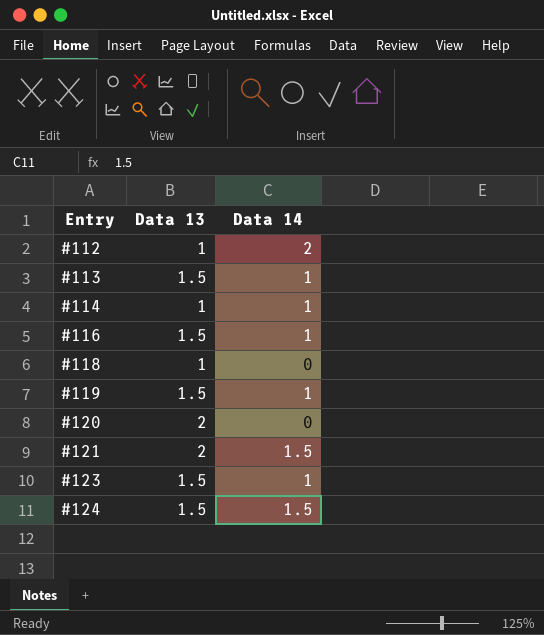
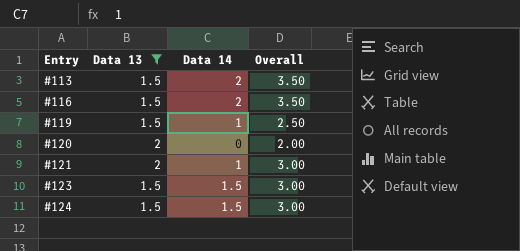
filter: none -> Data 13 != 1
column Overall | formula: none -> [Data 13] + [Data 14]
#113 | Data 14: 1 -> 2
#116 | Data 14: 1 -> 2
#121 | Data 14: 1.5 -> 1
#123 | Data 14: 1 -> 1.5

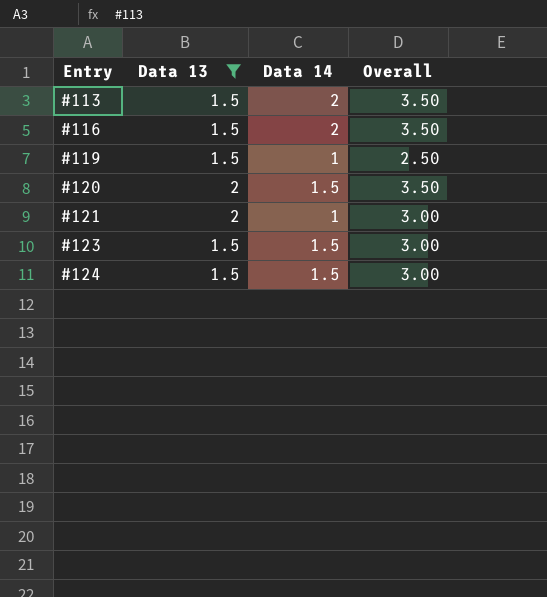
#120 | Data 14: 0 -> 1.5
#120 | Overall: 2.00 -> 3.50

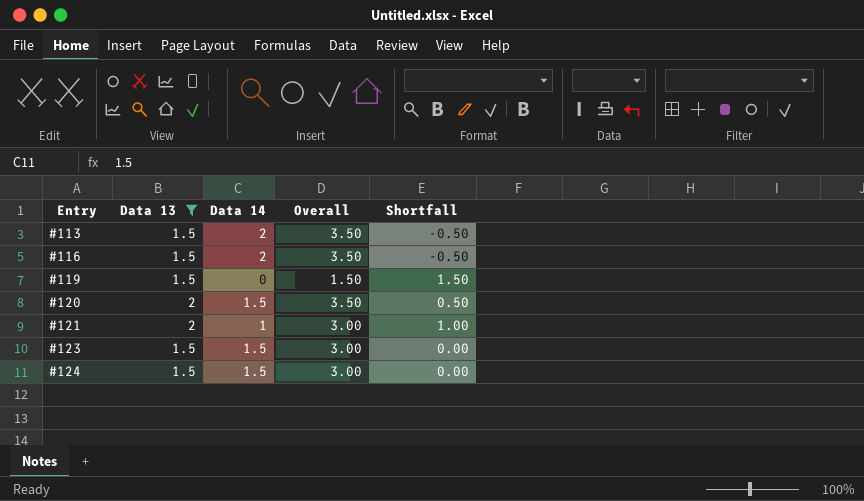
column Shortfall | formula: none -> [Data 13] - [Data 14]
#119 | Data 14: 1 -> 0
#119 | Overall: 2.50 -> 1.50

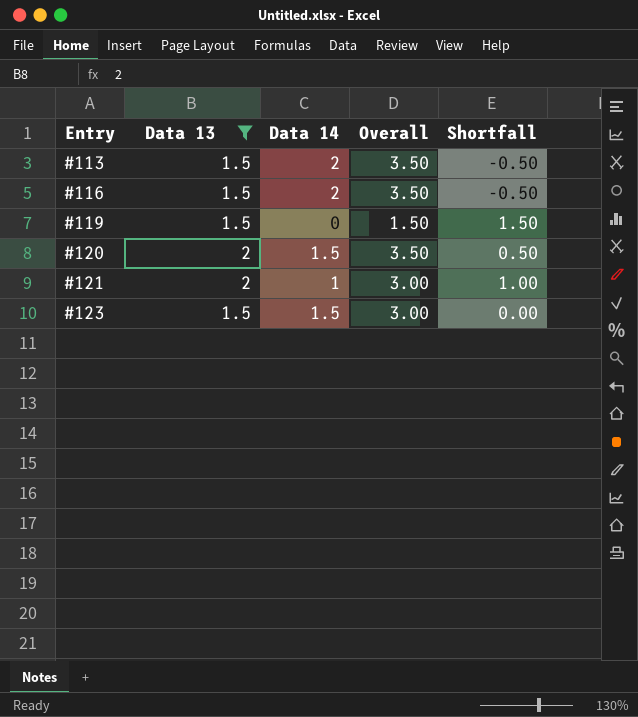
row #124: 1.5 | 1.5 | 3.00 | 0.00 -> none

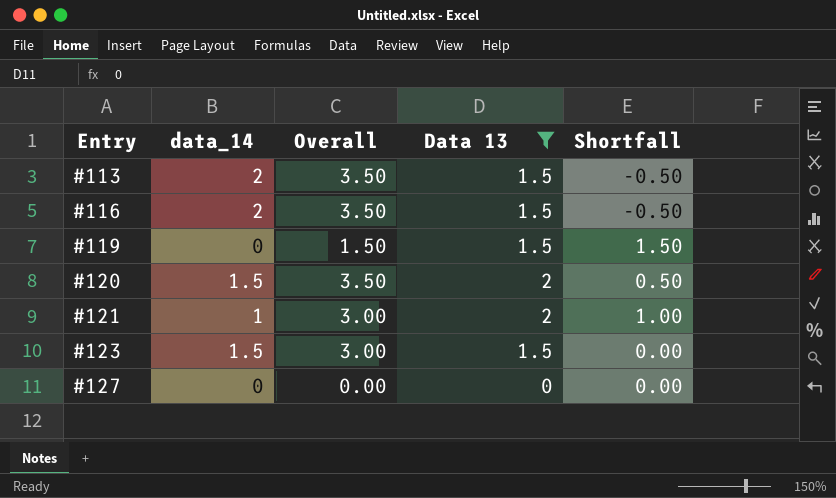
column name: Data 14 -> data_14
column Data 13 | position: 2 -> 4
row #127: none -> 0 | 0.00 | 0 | 0.00

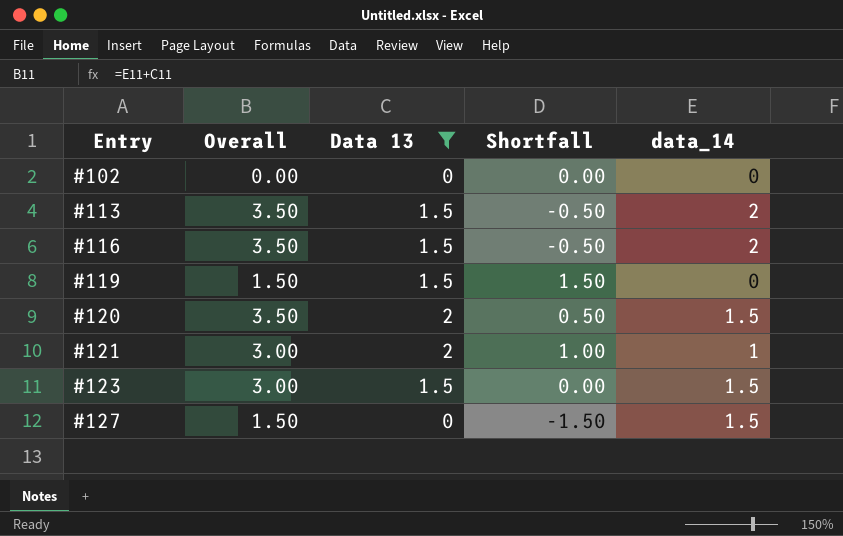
column data_14 | position: 2 -> 5
row #102: none -> 0.00 | 0 | 0.00 | 0
#127 | Overall: 0.00 -> 1.50
#127 | Shortfall: 0.00 -> -1.50
#127 | data_14: 0 -> 1.5

